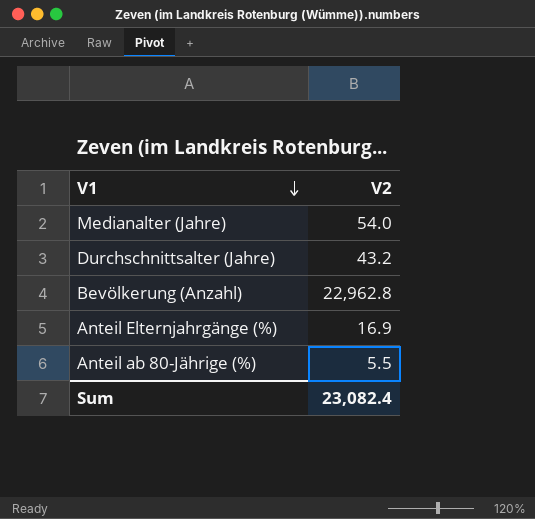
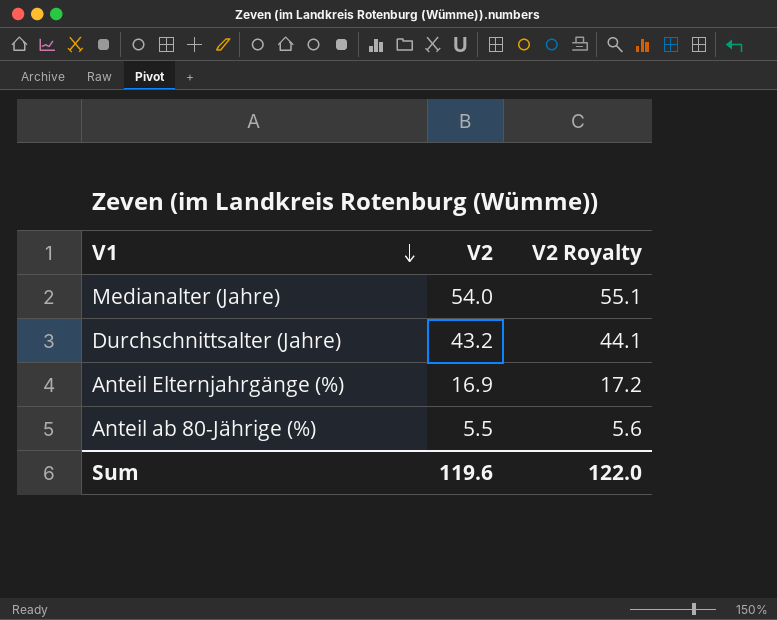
column V2 Royalty | formula: none -> [V2] * 1.02
row Bevölkerung (Anzahl): 22,962.8 -> none
Sum | V2: 23,082.4 -> 119.6

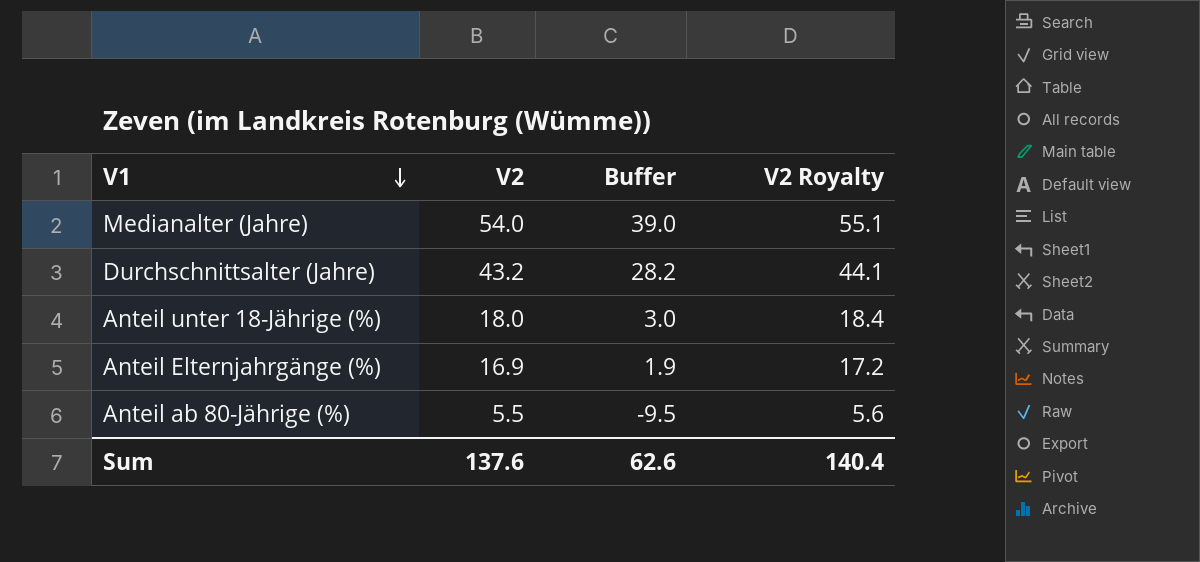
column Buffer | formula: none -> [V2] - 15
row Anteil unter 18-Jährige (%): none -> 18.0 | 3.0 | 18.4
Sum | V2: 119.6 -> 137.6
Sum | V2 Royalty: 122.0 -> 140.4

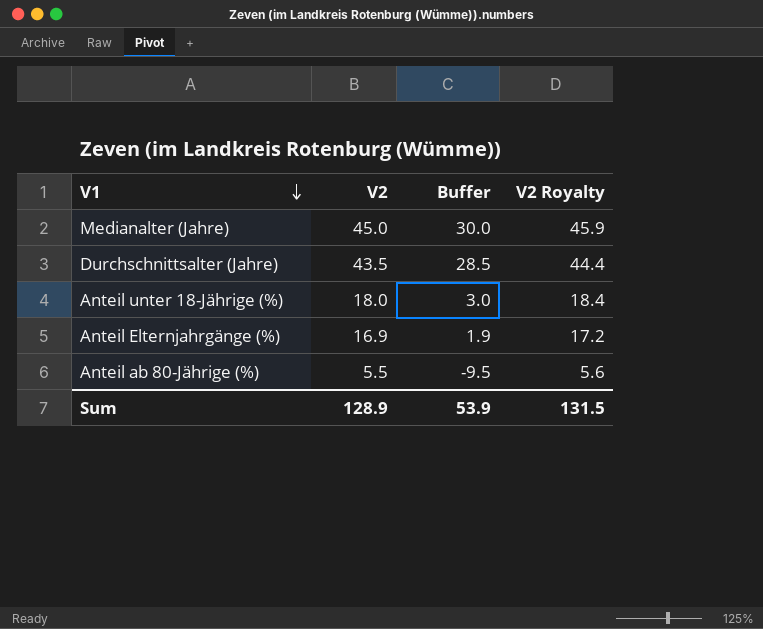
Medianalter (Jahre) | V2: 54.0 -> 45.0
Medianalter (Jahre) | Buffer: 39.0 -> 30.0
Medianalter (Jahre) | V2 Royalty: 55.1 -> 45.9
Durchschnittsalter (Jahre) | V2: 43.2 -> 43.5
Durchschnittsalter (Jahre) | Buffer: 28.2 -> 28.5
Durchschnittsalter (Jahre) | V2 Royalty: 44.1 -> 44.4
Sum | V2: 137.6 -> 128.9
Sum | Buffer: 62.6 -> 53.9
Sum | V2 Royalty: 140.4 -> 131.5

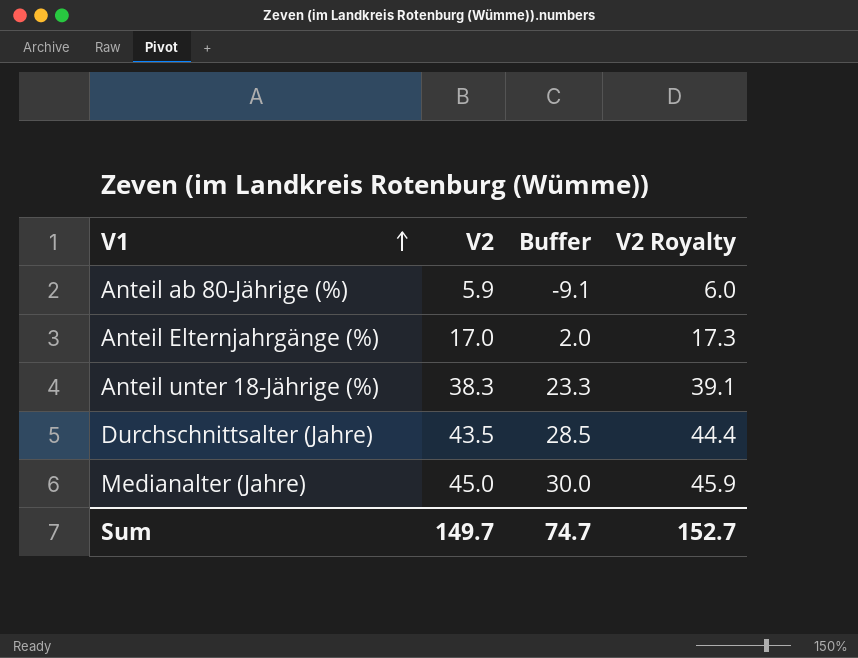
row order: V1 descending -> V1 ascending
Anteil ab 80-Jährige (%) | V2: 5.5 -> 5.9
Anteil ab 80-Jährige (%) | Buffer: -9.5 -> -9.1
Anteil ab 80-Jährige (%) | V2 Royalty: 5.6 -> 6.0
Anteil Elternjahrgänge (%) | V2: 16.9 -> 17.0
Anteil Elternjahrgänge (%) | Buffer: 1.9 -> 2.0
Anteil Elternjahrgänge (%) | V2 Royalty: 17.2 -> 17.3
Anteil unter 18-Jährige (%) | V2: 18.0 -> 38.3
Anteil unter 18-Jährige (%) | Buffer: 3.0 -> 23.3
Anteil unter 18-Jährige (%) | V2 Royalty: 18.4 -> 39.1
Sum | V2: 128.9 -> 149.7
Sum | Buffer: 53.9 -> 74.7
Sum | V2 Royalty: 131.5 -> 152.7

